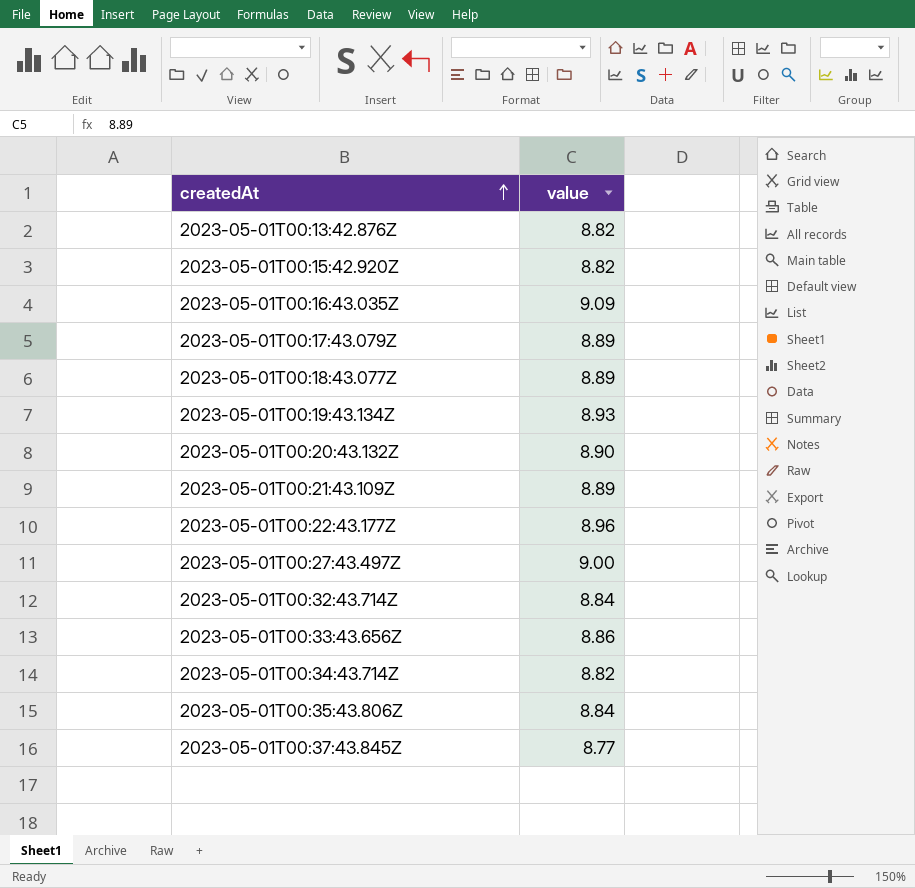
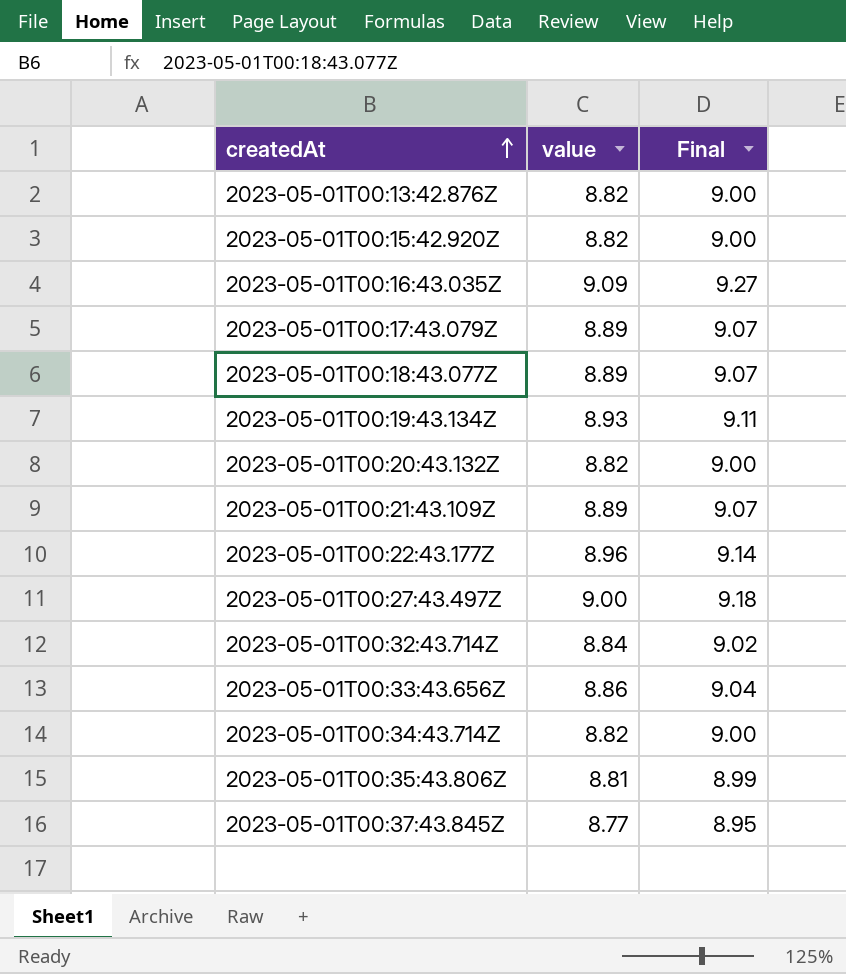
column Final | formula: none -> [value] * 1.02
2023-05-01T00:20:43.132Z | value: 8.90 -> 8.82
2023-05-01T00:35:43.806Z | value: 8.84 -> 8.81

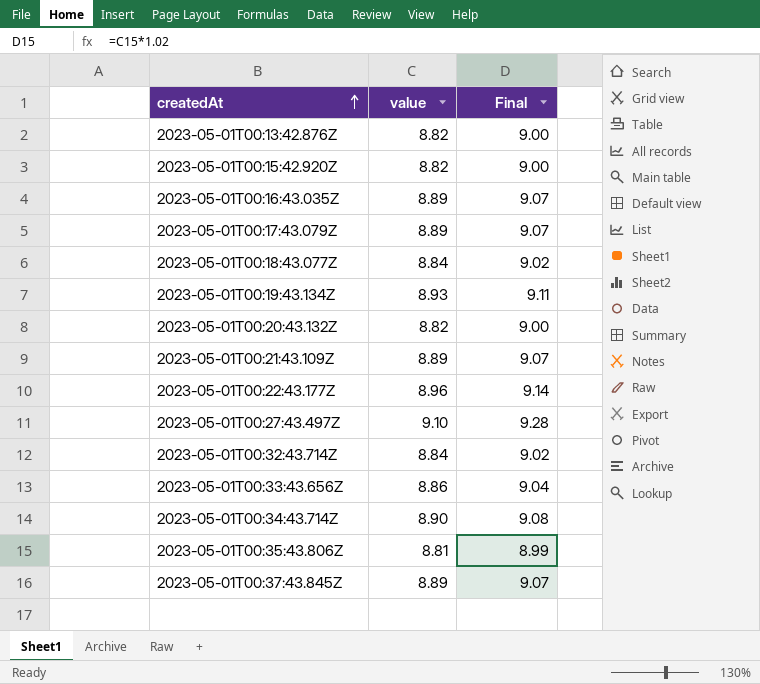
2023-05-01T00:16:43.035Z | value: 9.09 -> 8.89
2023-05-01T00:16:43.035Z | Final: 9.27 -> 9.07
2023-05-01T00:18:43.077Z | value: 8.89 -> 8.84
2023-05-01T00:18:43.077Z | Final: 9.07 -> 9.02
2023-05-01T00:27:43.497Z | value: 9.00 -> 9.10
2023-05-01T00:27:43.497Z | Final: 9.18 -> 9.28
2023-05-01T00:34:43.714Z | value: 8.82 -> 8.90
2023-05-01T00:34:43.714Z | Final: 9.00 -> 9.08
2023-05-01T00:37:43.845Z | value: 8.77 -> 8.89
2023-05-01T00:37:43.845Z | Final: 8.95 -> 9.07

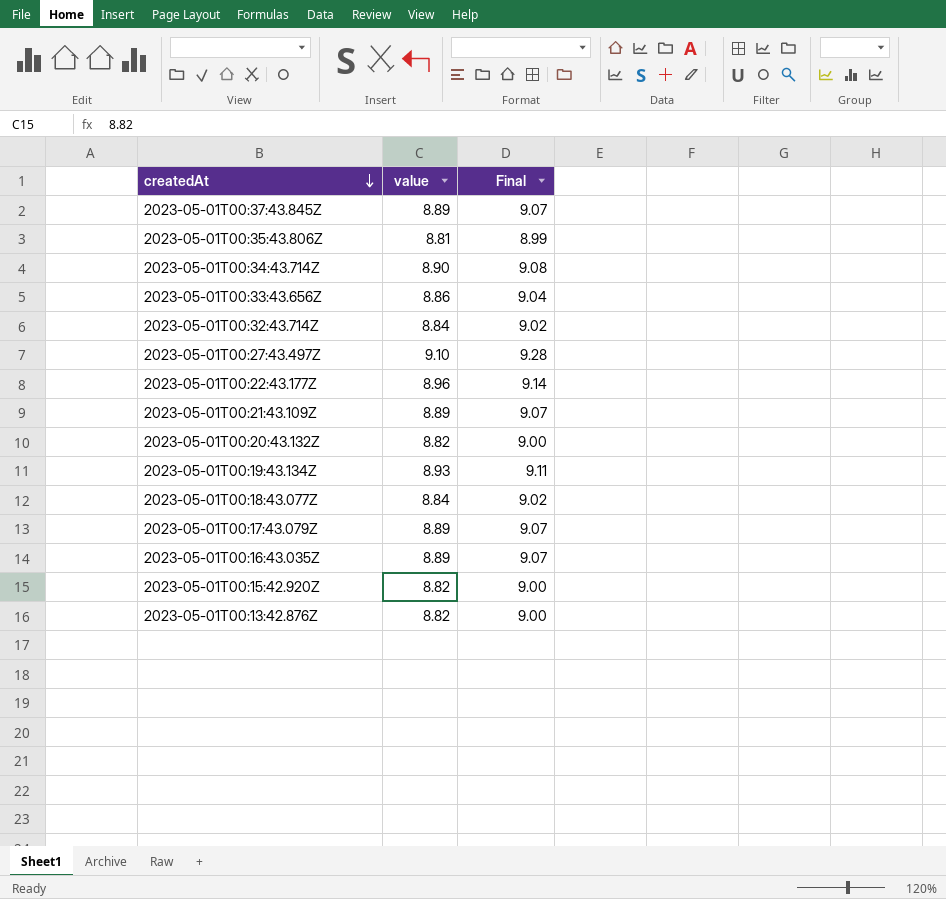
row order: createdAt ascending -> createdAt descending

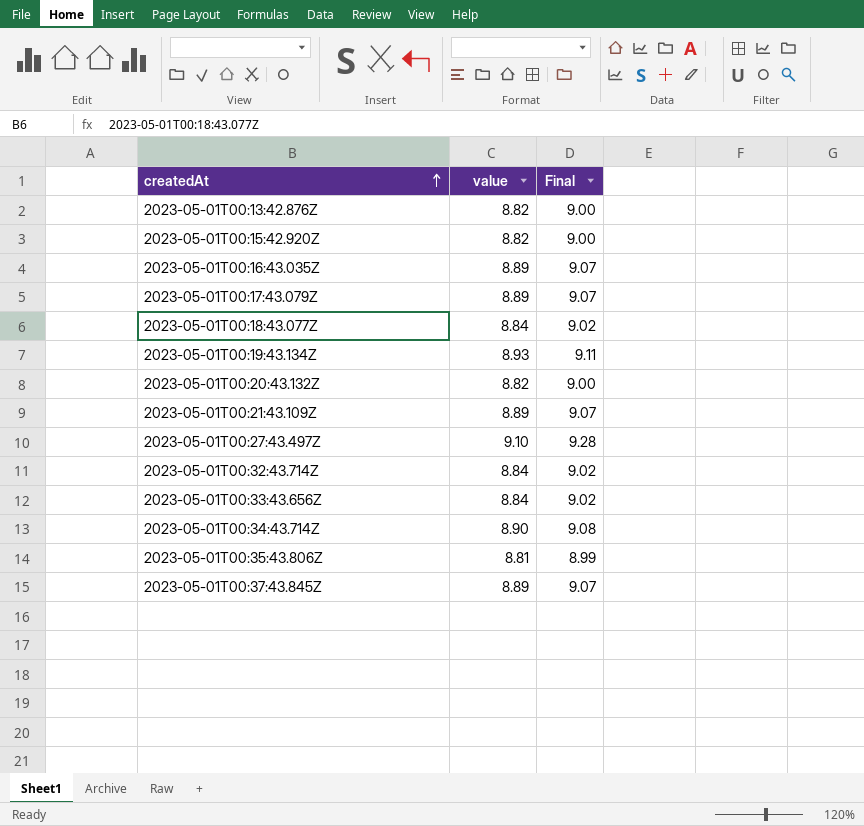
row order: createdAt descending -> createdAt ascending
row 2023-05-01T00:22:43.177Z: 8.96 | 9.14 -> none
2023-05-01T00:33:43.656Z | value: 8.86 -> 8.84
2023-05-01T00:33:43.656Z | Final: 9.04 -> 9.02

